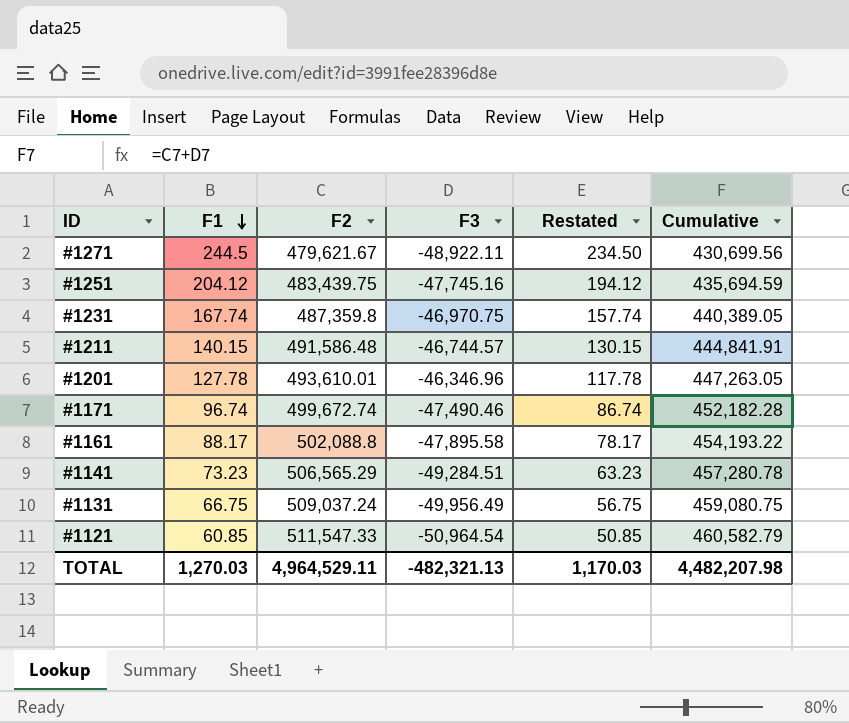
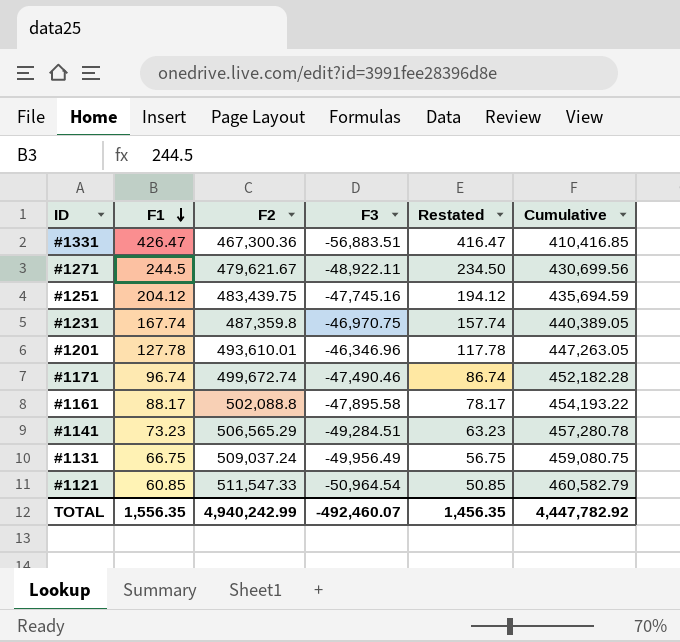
row #1211: 140.15 | 491,586.48 | -46,744.57 | 130.15 | 444,841.91 -> none
row #1331: none -> 426.47 | 467,300.36 | -56,883.51 | 416.47 | 410,416.85
TOTAL | F1: 1,270.03 -> 1,556.35
TOTAL | F2: 4,964,529.11 -> 4,940,242.99
TOTAL | F3: -482,321.13 -> -492,460.07
TOTAL | Restated: 1,170.03 -> 1,456.35
TOTAL | Cumulative: 4,482,207.98 -> 4,447,782.92

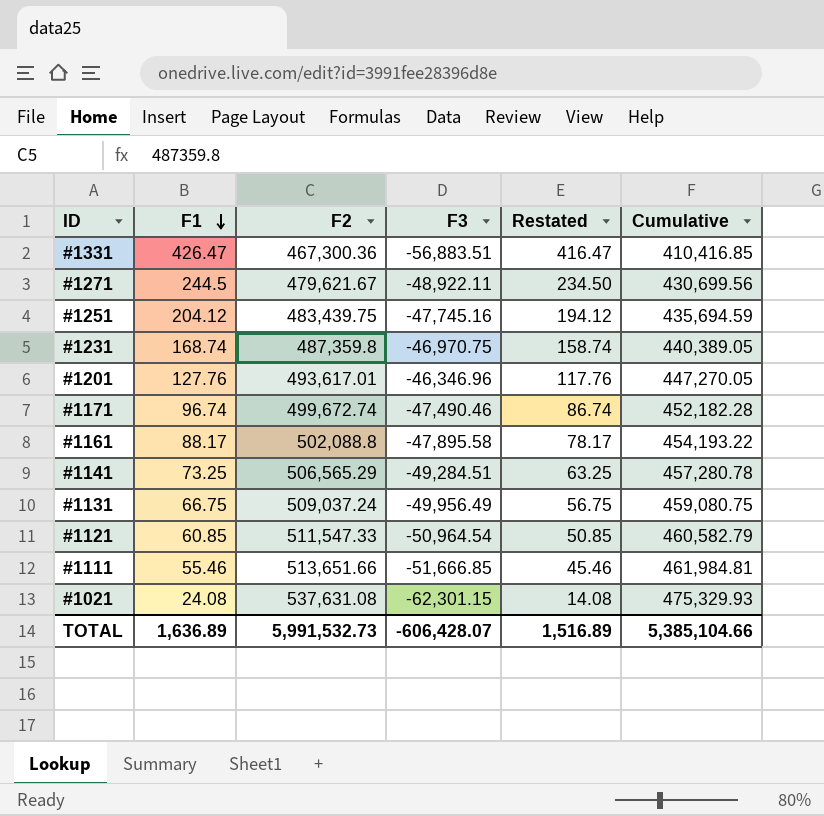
#1231 | F1: 167.74 -> 168.74
#1231 | Restated: 157.74 -> 158.74
#1201 | F1: 127.78 -> 127.76
#1201 | F2: 493,610.01 -> 493,617.01
#1201 | Restated: 117.78 -> 117.76
#1201 | Cumulative: 447,263.05 -> 447,270.05
#1141 | F1: 73.23 -> 73.25
#1141 | Restated: 63.23 -> 63.25
row #1111: none -> 55.46 | 513,651.66 | -51,666.85 | 45.46 | 461,984.81
row #1021: none -> 24.08 | 537,631.08 | -62,301.15 | 14.08 | 475,329.93
TOTAL | F1: 1,556.35 -> 1,636.89
TOTAL | F2: 4,940,242.99 -> 5,991,532.73
TOTAL | F3: -492,460.07 -> -606,428.07
TOTAL | Restated: 1,456.35 -> 1,516.89
TOTAL | Cumulative: 4,447,782.92 -> 5,385,104.66

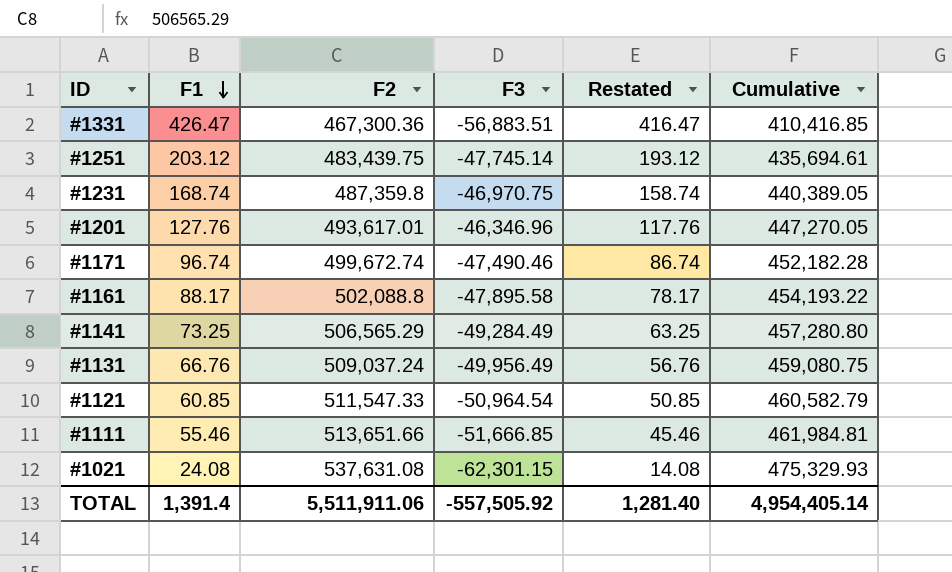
row #1271: 244.5 | 479,621.67 | -48,922.11 | 234.50 | 430,699.56 -> none
#1251 | F1: 204.12 -> 203.12
#1251 | F3: -47,745.16 -> -47,745.14
#1251 | Restated: 194.12 -> 193.12
#1251 | Cumulative: 435,694.59 -> 435,694.61
#1141 | F3: -49,284.51 -> -49,284.49
#1141 | Cumulative: 457,280.78 -> 457,280.80
#1131 | F1: 66.75 -> 66.76
#1131 | Restated: 56.75 -> 56.76
TOTAL | F1: 1,636.89 -> 1,391.4
TOTAL | F2: 5,991,532.73 -> 5,511,911.06
TOTAL | F3: -606,428.07 -> -557,505.92
TOTAL | Restated: 1,516.89 -> 1,281.40
TOTAL | Cumulative: 5,385,104.66 -> 4,954,405.14

